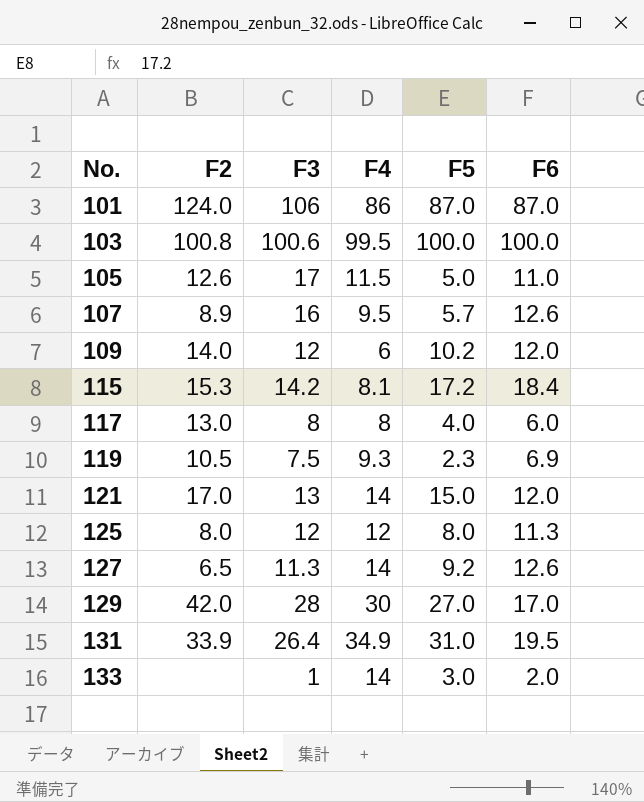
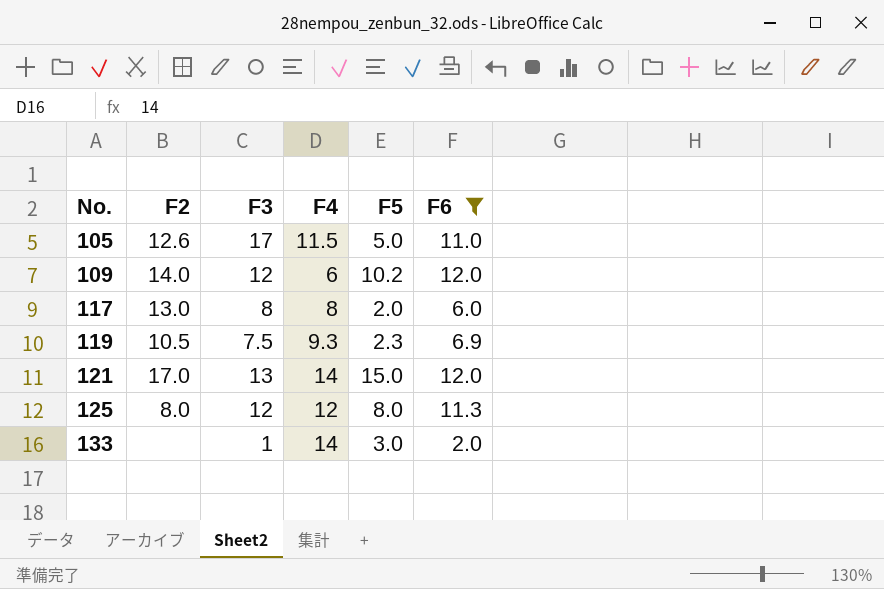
filter: none -> F6 <= 12.0
117 | F5: 4.0 -> 2.0

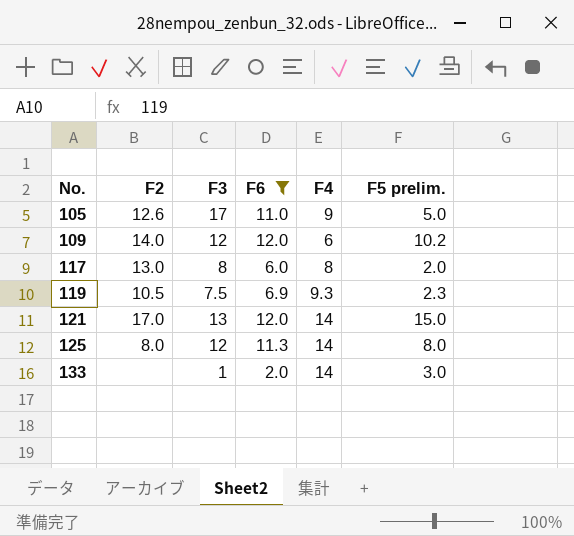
column F6 | position: 6 -> 4
column name: F5 -> F5 prelim.
105 | F4: 11.5 -> 9
125 | F4: 12 -> 14

